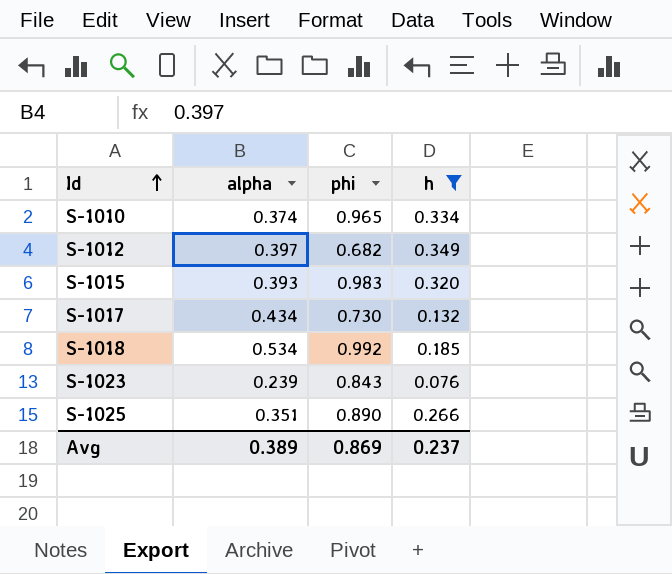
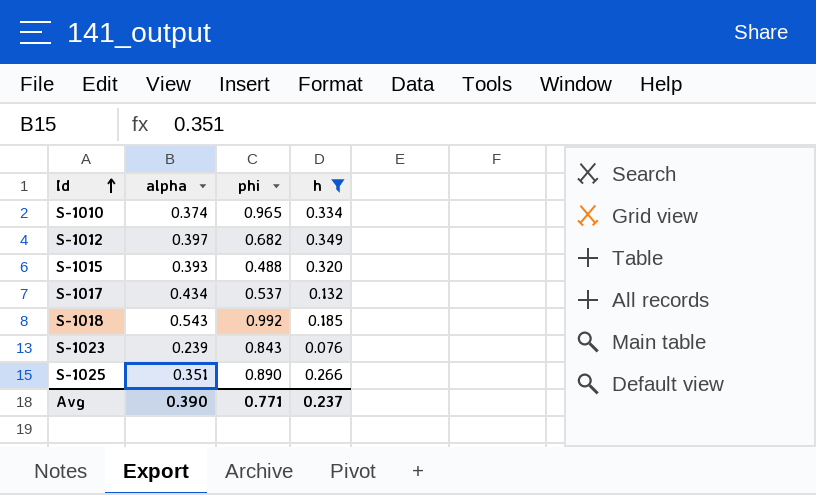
S-1015 | phi: 0.983 -> 0.488
S-1017 | phi: 0.730 -> 0.537
S-1018 | alpha: 0.534 -> 0.543
Avg | alpha: 0.389 -> 0.390
Avg | phi: 0.869 -> 0.771

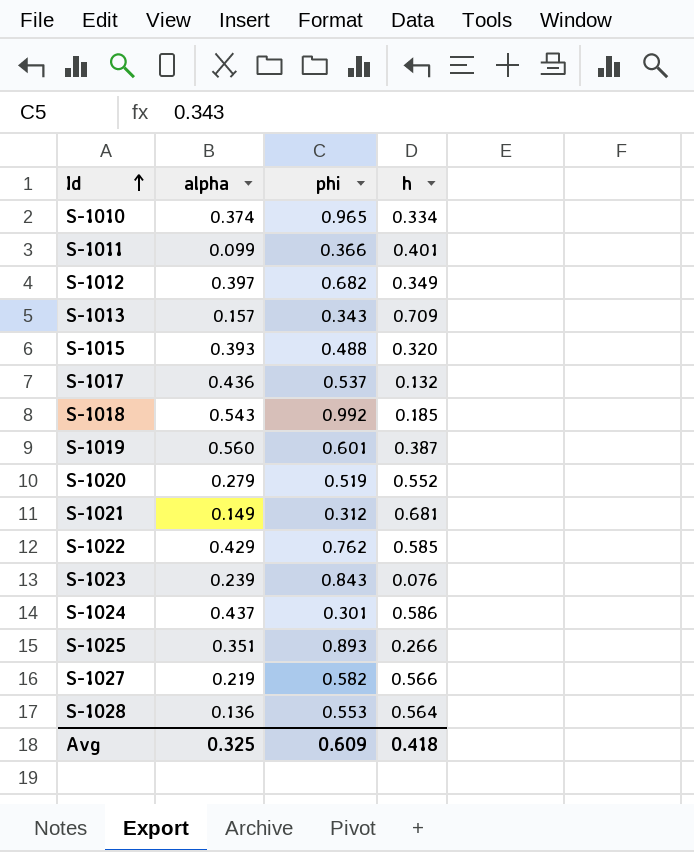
filter: h <= 0.349 -> none
S-1017 | alpha: 0.434 -> 0.436
S-1025 | phi: 0.890 -> 0.893
Avg | alpha: 0.390 -> 0.325
Avg | phi: 0.771 -> 0.609
Avg | h: 0.237 -> 0.418

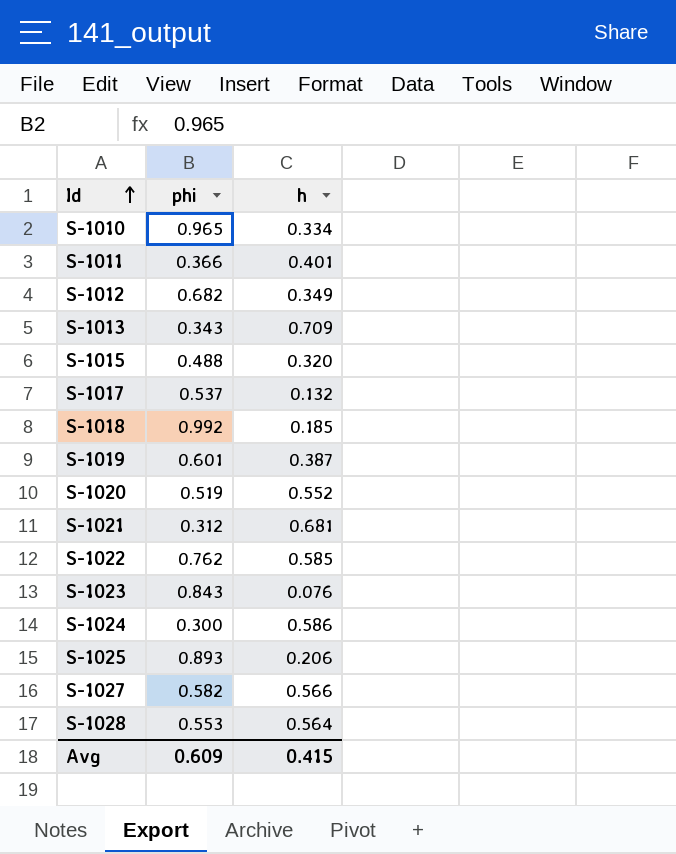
column alpha | position: 2 -> none
S-1024 | phi: 0.301 -> 0.300
S-1025 | h: 0.266 -> 0.206
Avg | h: 0.418 -> 0.415

